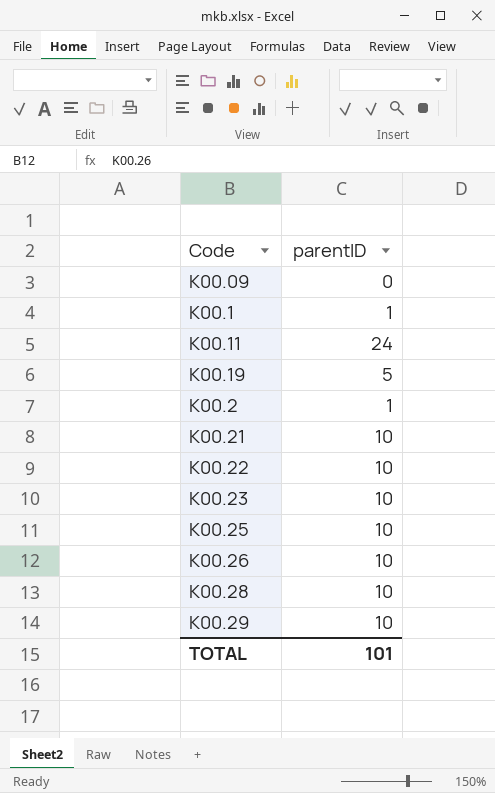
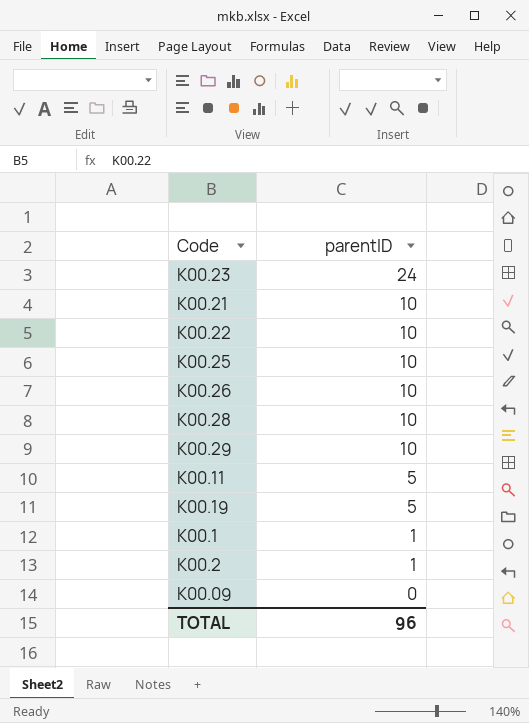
row order: none -> parentID descending
K00.23 | parentID: 10 -> 24
K00.11 | parentID: 24 -> 5
TOTAL | parentID: 101 -> 96

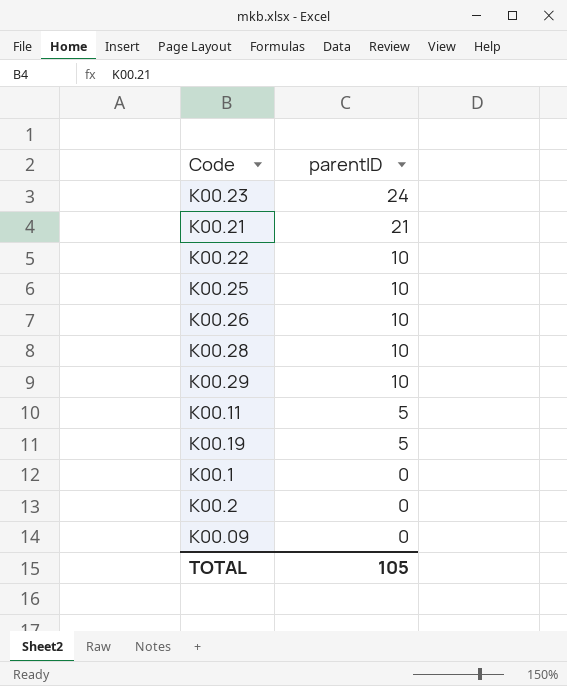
K00.21 | parentID: 10 -> 21
K00.1 | parentID: 1 -> 0
K00.2 | parentID: 1 -> 0
TOTAL | parentID: 96 -> 105

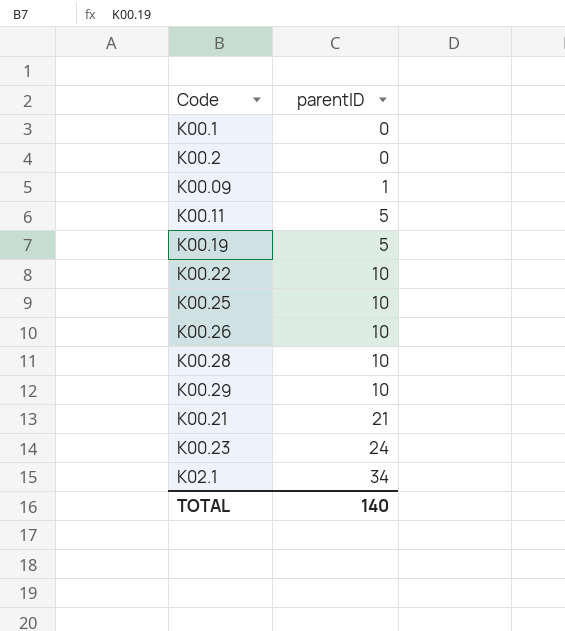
row order: parentID descending -> parentID ascending
K00.09 | parentID: 0 -> 1
row K02.1: none -> 34
TOTAL | parentID: 105 -> 140

